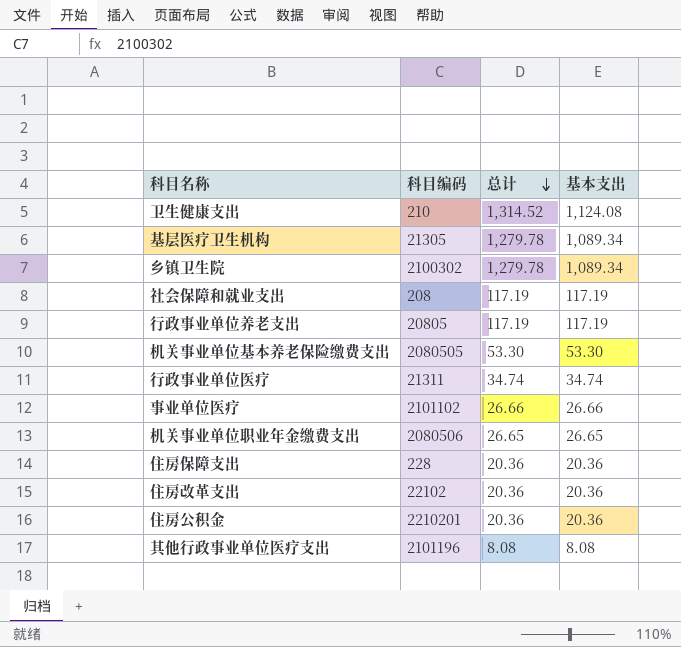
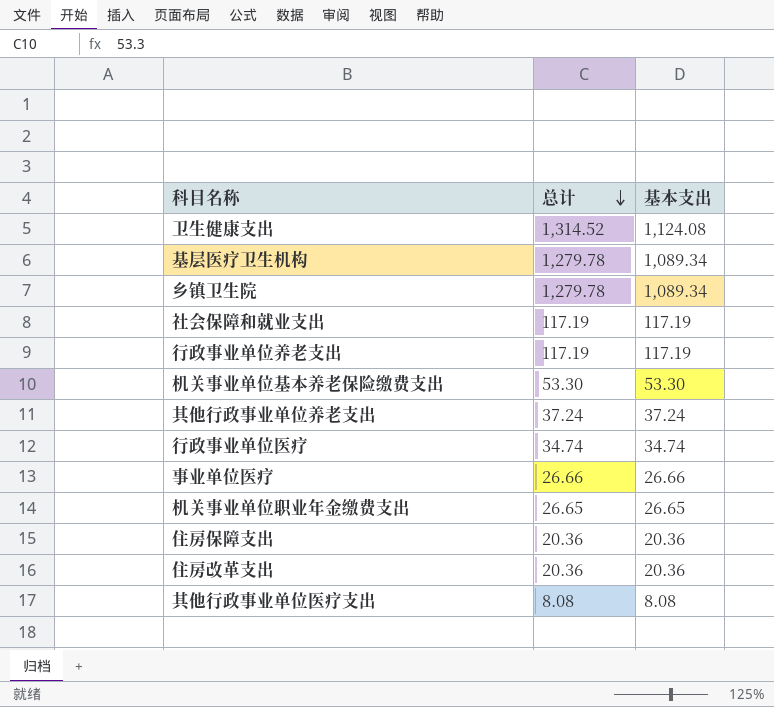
column 科目编码 | position: 2 -> none
row 住房公积金: 2210201 | 20.36 | 20.36 -> none
row 其他行政事业单位养老支出: none -> 37.24 | 37.24

